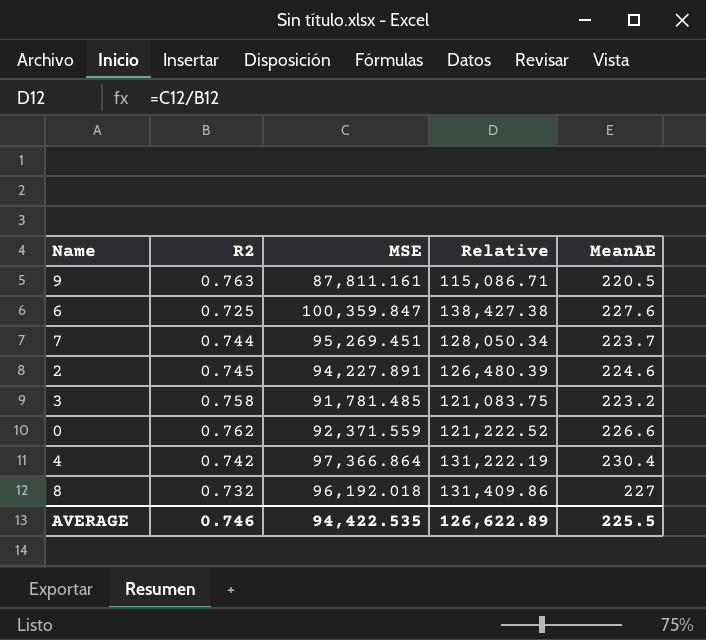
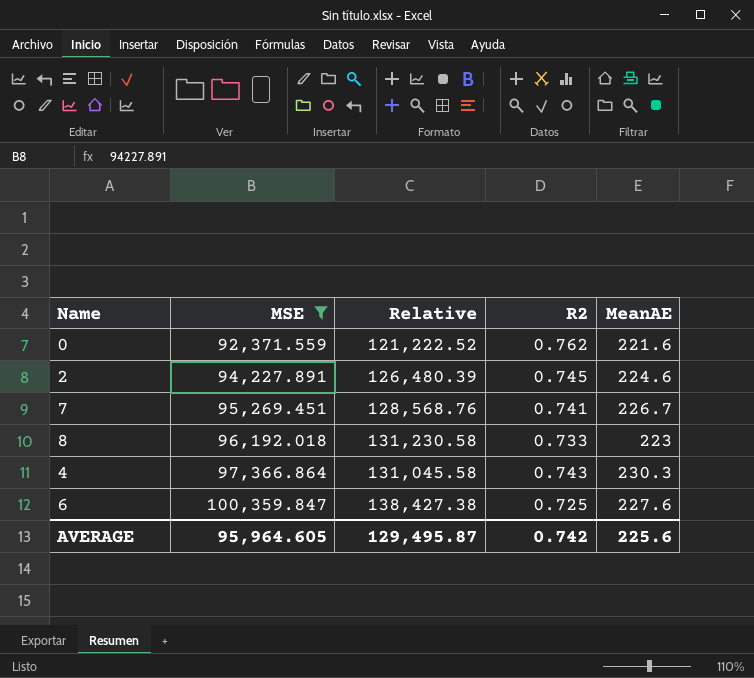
filter: none -> MSE >= 92,371.559
row order: none -> MSE ascending
column R2 | position: 2 -> 4
0 | MeanAE: 226.6 -> 221.6
7 | Relative: 128,050.34 -> 128,568.76
7 | R2: 0.744 -> 0.741
7 | MeanAE: 223.7 -> 226.7
8 | Relative: 131,409.86 -> 131,230.58
8 | R2: 0.732 -> 0.733
8 | MeanAE: 227 -> 223
4 | Relative: 131,222.19 -> 131,045.58
4 | R2: 0.742 -> 0.743
4 | MeanAE: 230.4 -> 230.3
AVERAGE | MSE: 94,422.535 -> 95,964.605
AVERAGE | Relative: 126,622.89 -> 129,495.87
AVERAGE | R2: 0.746 -> 0.742
AVERAGE | MeanAE: 225.5 -> 225.6

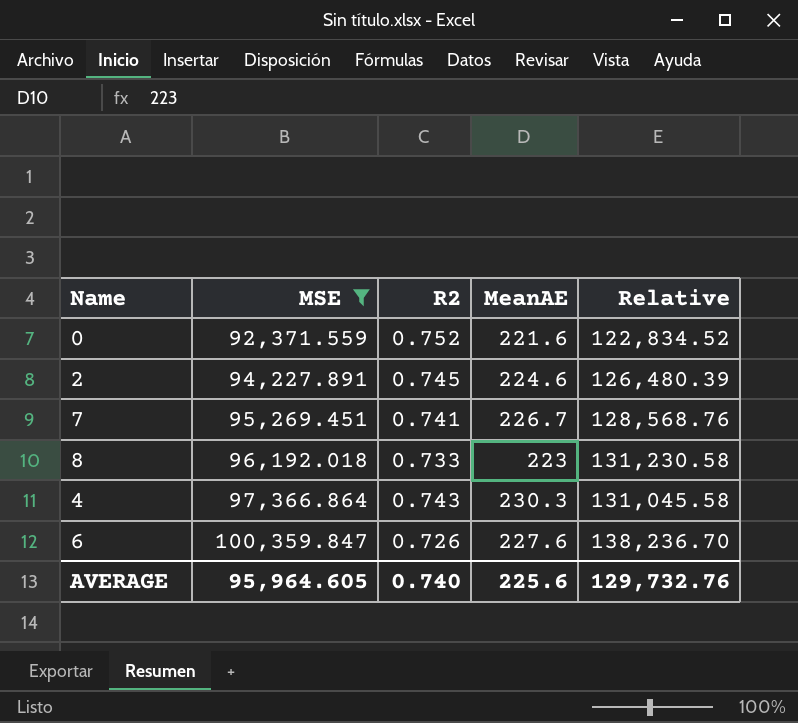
column Relative | position: 3 -> 5
0 | R2: 0.762 -> 0.752
0 | Relative: 121,222.52 -> 122,834.52
6 | R2: 0.725 -> 0.726
6 | Relative: 138,427.38 -> 138,236.70
AVERAGE | R2: 0.742 -> 0.740
AVERAGE | Relative: 129,495.87 -> 129,732.76

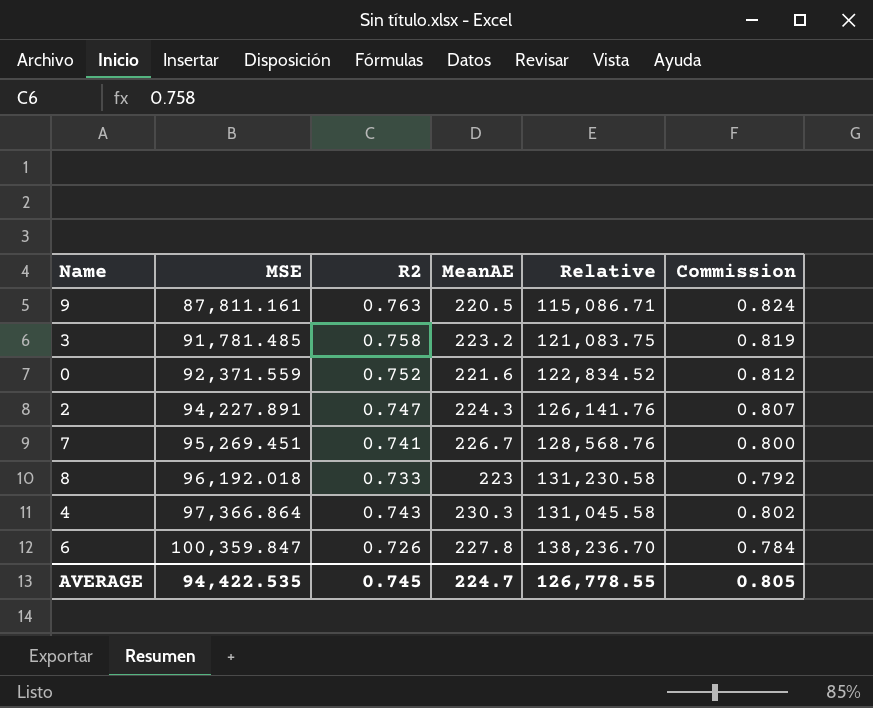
filter: MSE >= 92,371.559 -> none
column Commission | formula: none -> [R2] * 1.08
2 | R2: 0.745 -> 0.747
2 | MeanAE: 224.6 -> 224.3
2 | Relative: 126,480.39 -> 126,141.76
6 | MeanAE: 227.6 -> 227.8
AVERAGE | MSE: 95,964.605 -> 94,422.535
AVERAGE | R2: 0.740 -> 0.745
AVERAGE | MeanAE: 225.6 -> 224.7
AVERAGE | Relative: 129,732.76 -> 126,778.55

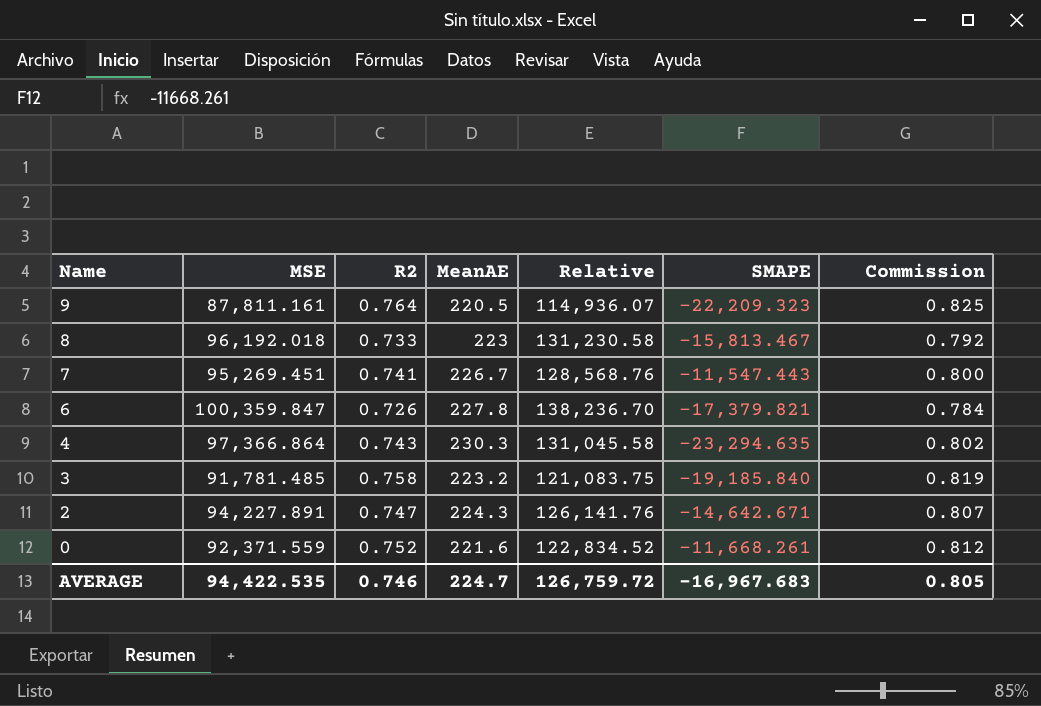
row order: MSE ascending -> Name descending
column SMAPE | position: none -> 6
9 | R2: 0.763 -> 0.764
9 | Relative: 115,086.71 -> 114,936.07
9 | Commission: 0.824 -> 0.825
AVERAGE | R2: 0.745 -> 0.746
AVERAGE | Relative: 126,778.55 -> 126,759.72

